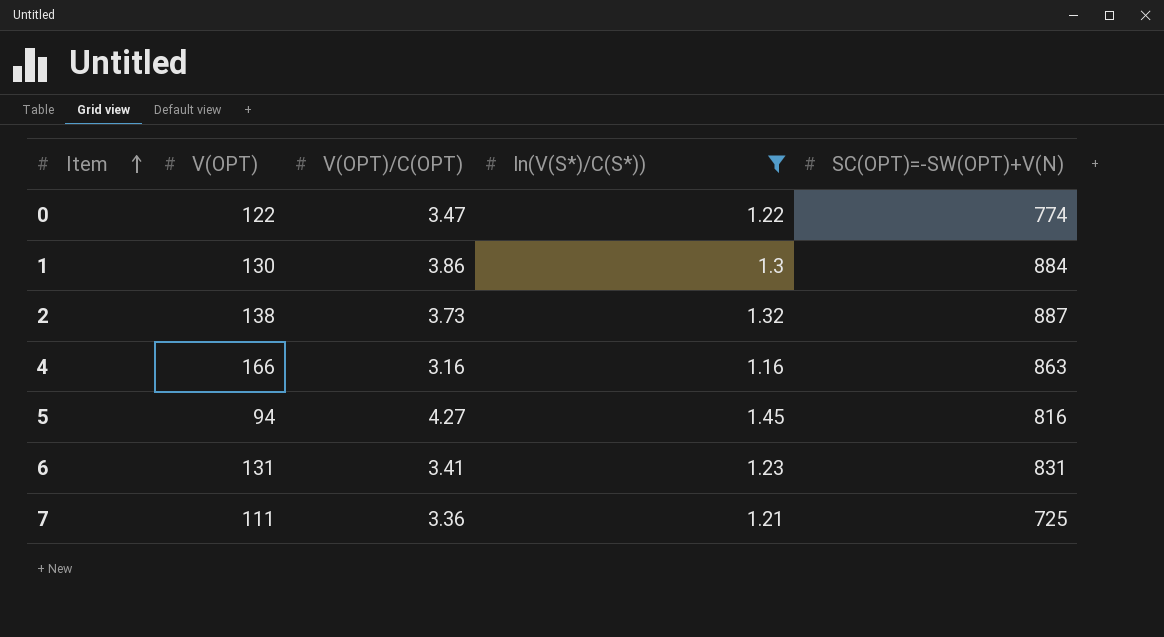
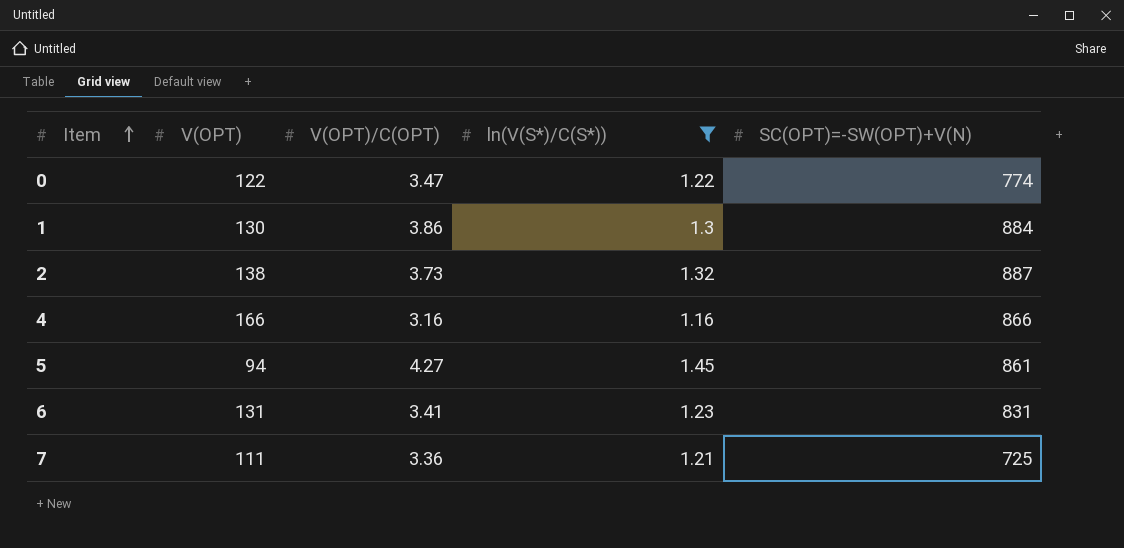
4 | SC(OPT)=-SW(OPT)+V(N): 863 -> 866
5 | SC(OPT)=-SW(OPT)+V(N): 816 -> 861

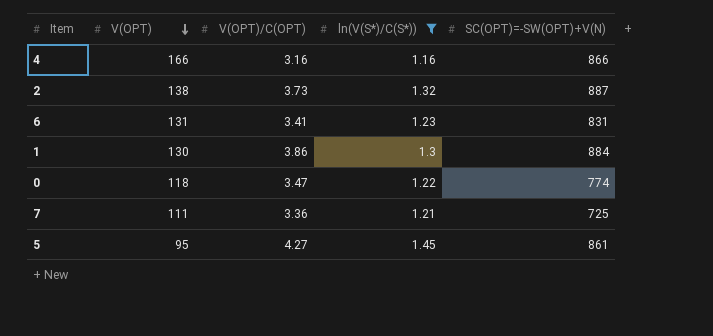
row order: Item ascending -> V(OPT) descending
0 | V(OPT): 122 -> 118
5 | V(OPT): 94 -> 95

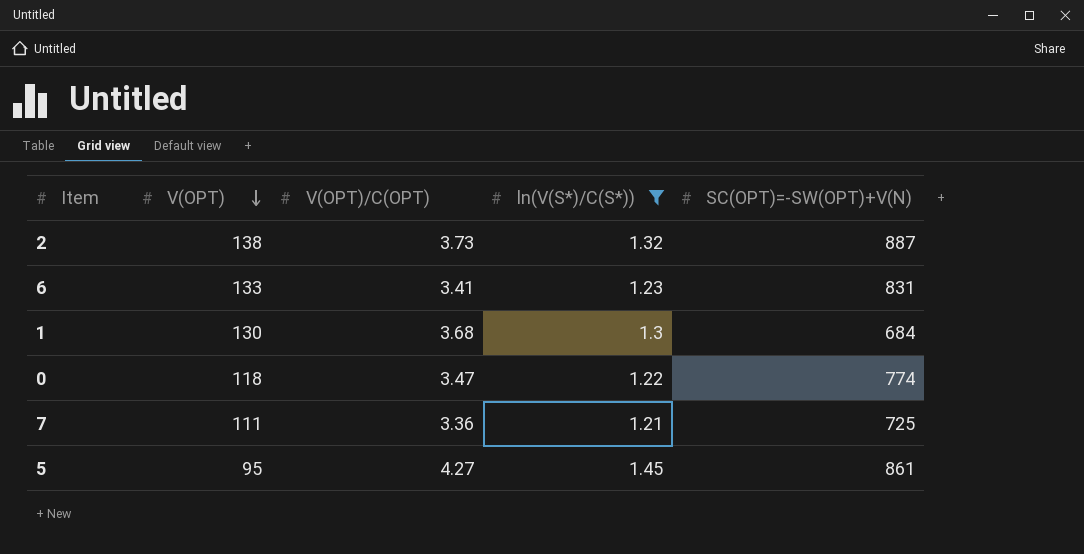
row 4: 166 | 3.16 | 1.16 | 866 -> none
6 | V(OPT): 131 -> 133
1 | V(OPT)/C(OPT): 3.86 -> 3.68
1 | SC(OPT)=-SW(OPT)+V(N): 884 -> 684

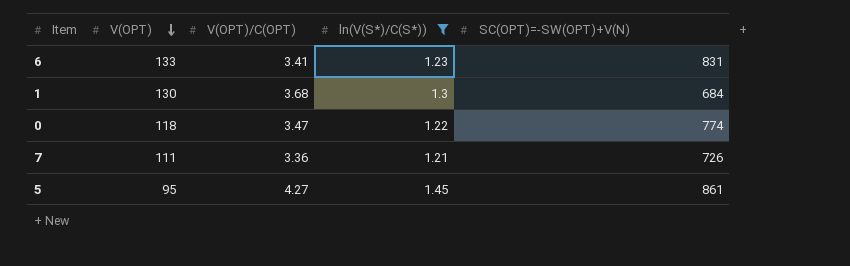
row 2: 138 | 3.73 | 1.32 | 887 -> none
7 | SC(OPT)=-SW(OPT)+V(N): 725 -> 726

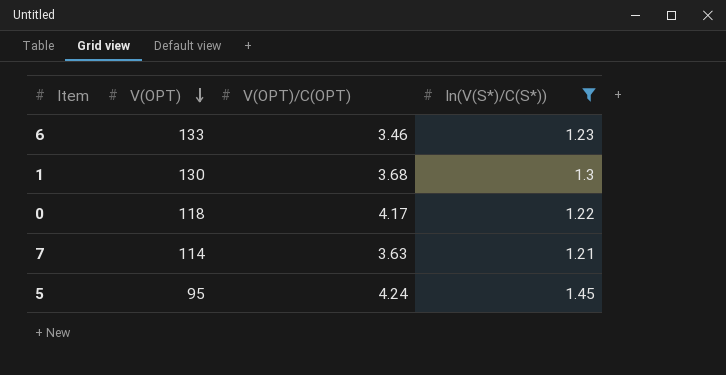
column SC(OPT)=-SW(OPT)+V(N) | position: 5 -> none
6 | V(OPT)/C(OPT): 3.41 -> 3.46
0 | V(OPT)/C(OPT): 3.47 -> 4.17
7 | V(OPT): 111 -> 114
7 | V(OPT)/C(OPT): 3.36 -> 3.63
5 | V(OPT)/C(OPT): 4.27 -> 4.24

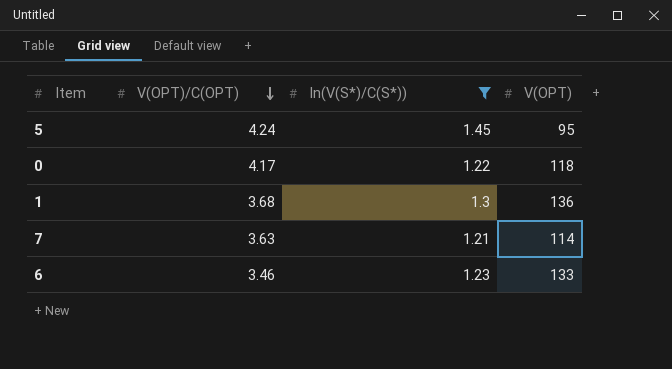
row order: V(OPT) descending -> V(OPT)/C(OPT) descending
column V(OPT) | position: 2 -> 4
1 | V(OPT): 130 -> 136

